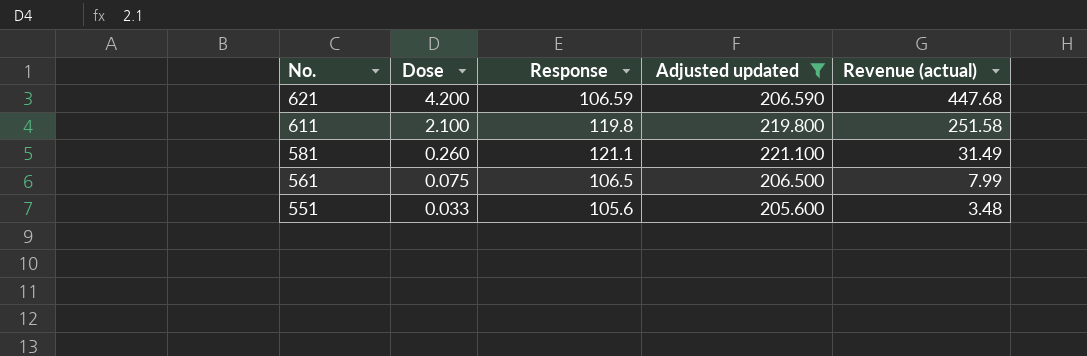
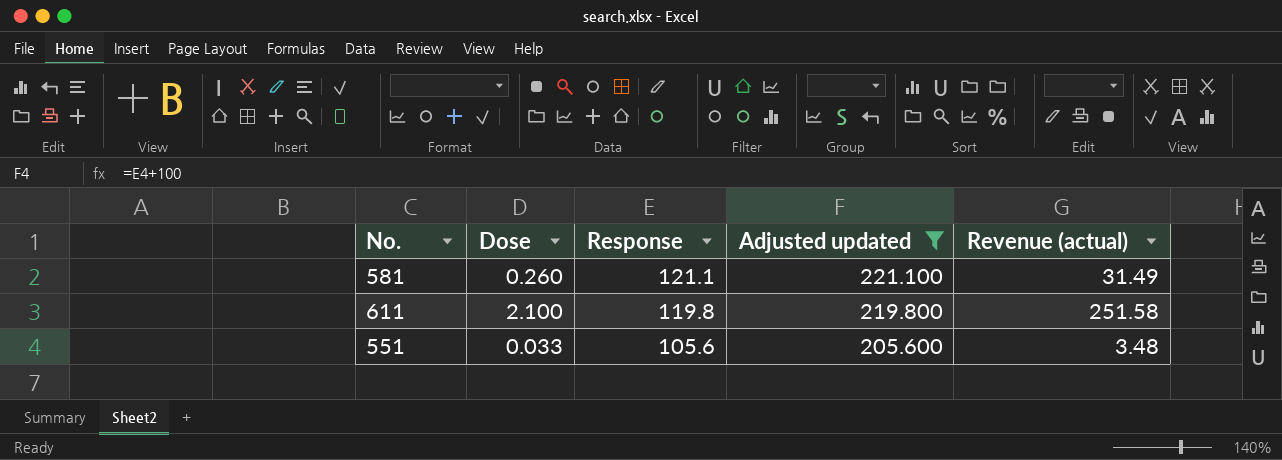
row order: No. descending -> Response descending
row 621: 4.200 | 106.59 | 206.590 | 447.68 -> none
row 561: 0.075 | 106.5 | 206.500 | 7.99 -> none

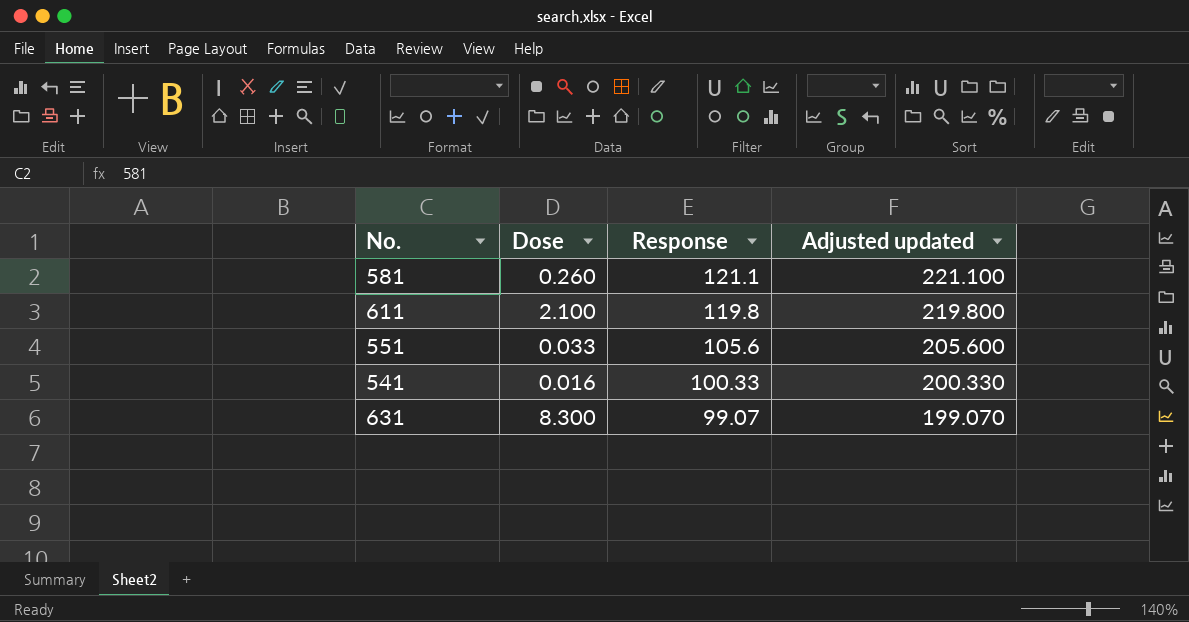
filter: Adjusted updated >= 205.600 -> none
column Revenue (actual) | formula: [Dose] * [Response] -> none

